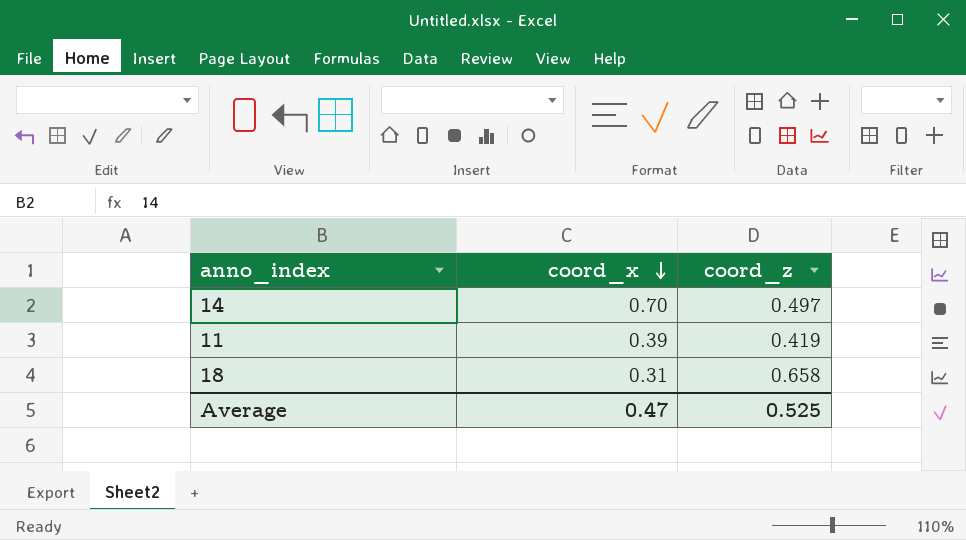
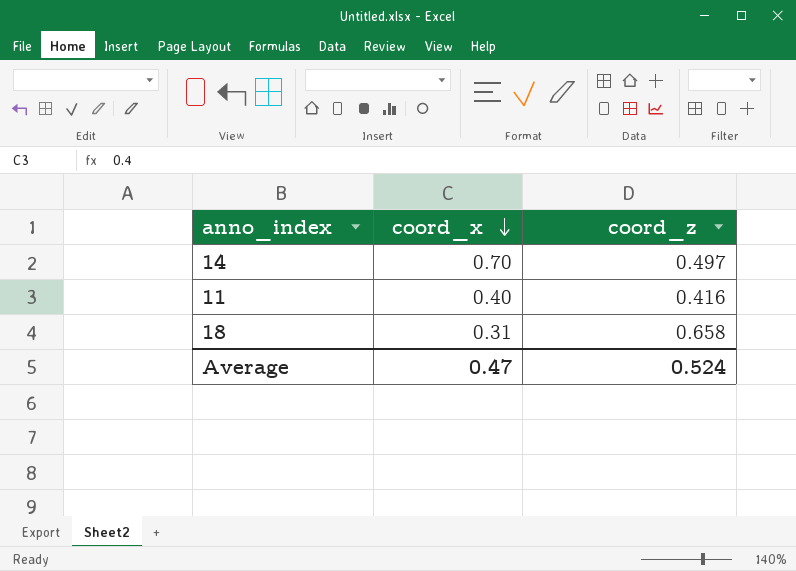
11 | coord_x: 0.39 -> 0.40
11 | coord_z: 0.419 -> 0.416
Average | coord_z: 0.525 -> 0.524

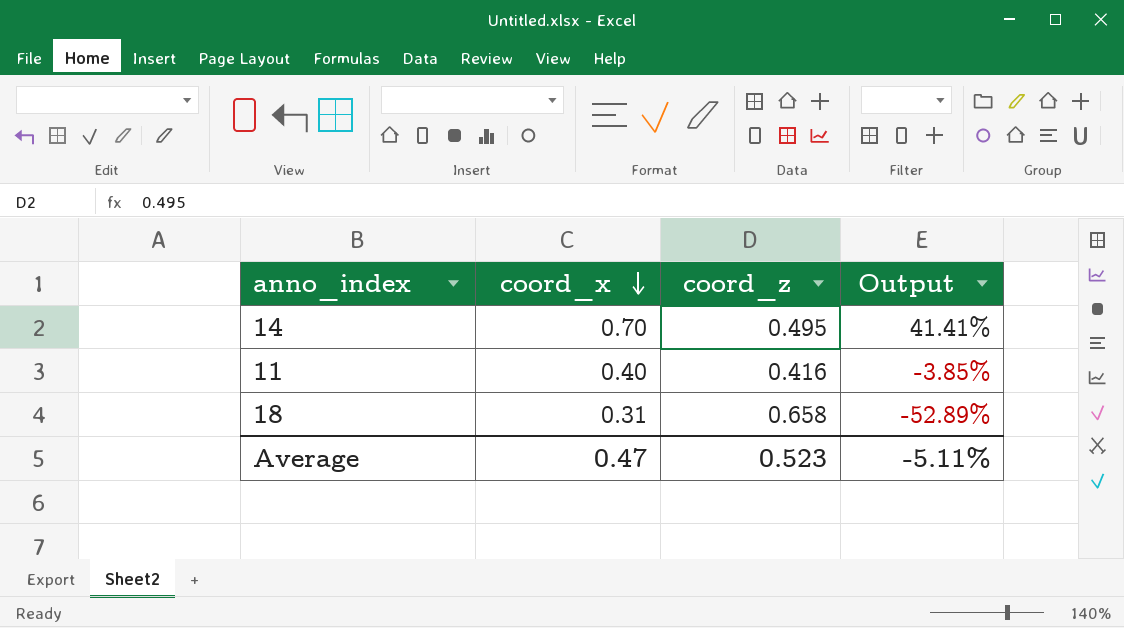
column Output | formula: none -> ([coord_x] - [coord_z]) / [coord_z]
14 | coord_z: 0.497 -> 0.495
Average | coord_z: 0.524 -> 0.523

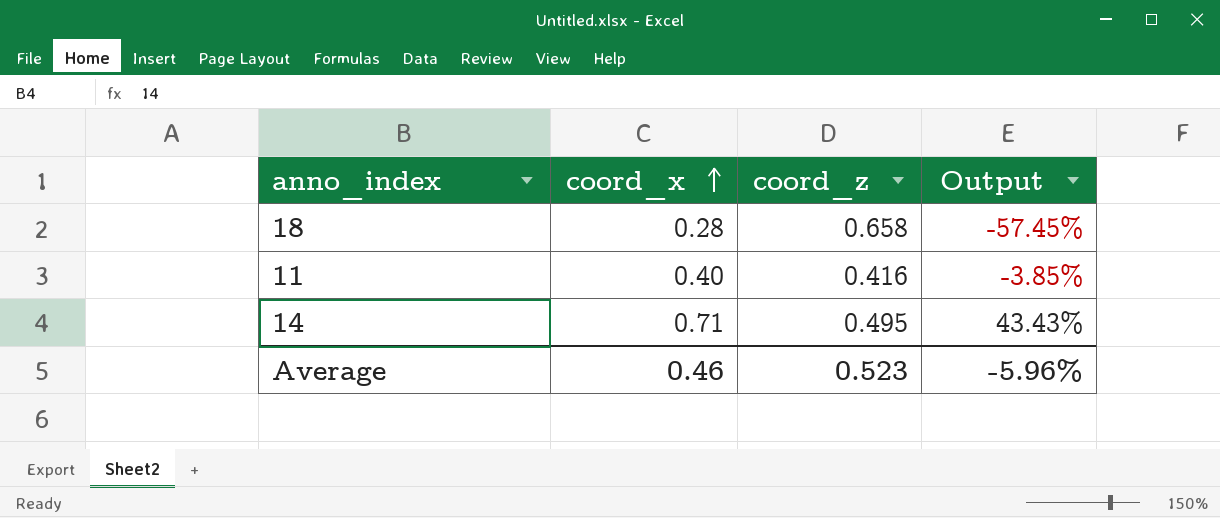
row order: coord_x descending -> coord_x ascending
18 | coord_x: 0.31 -> 0.28
18 | Output: -52.89% -> -57.45%
14 | coord_x: 0.70 -> 0.71
14 | Output: 41.41% -> 43.43%
Average | coord_x: 0.47 -> 0.46
Average | Output: -5.11% -> -5.96%

